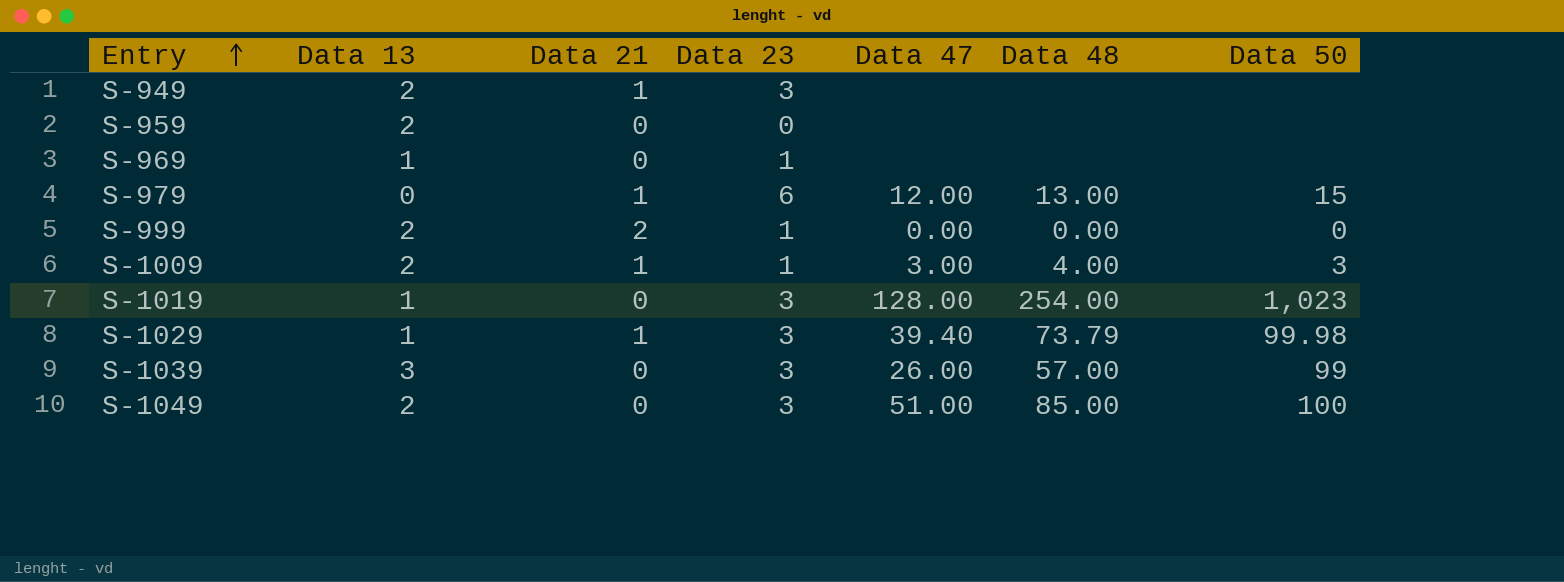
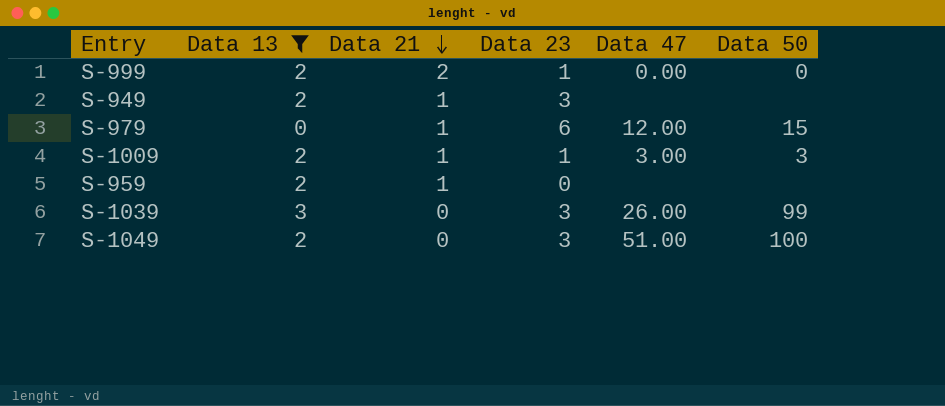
filter: none -> Data 13 != 1
row order: Entry ascending -> Data 21 descending
column Data 48 | position: 6 -> none
S-959 | Data 21: 0 -> 1

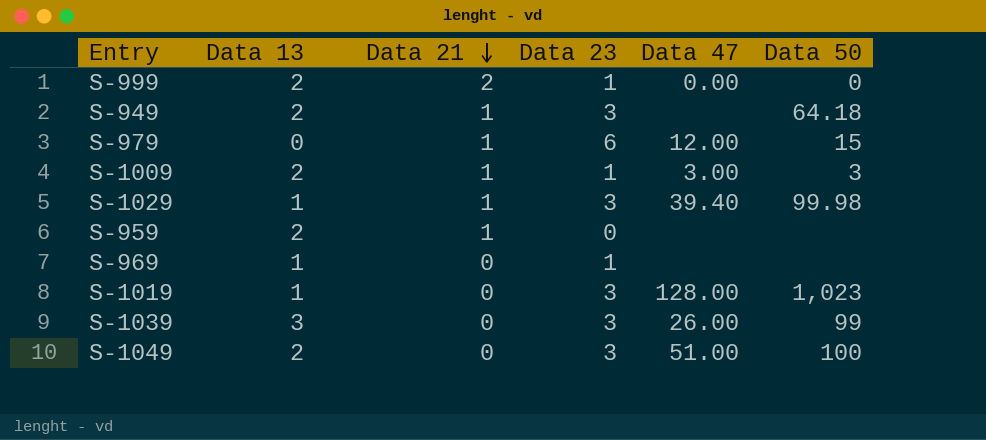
filter: Data 13 != 1 -> none
S-949 | Data 50: none -> 64.18

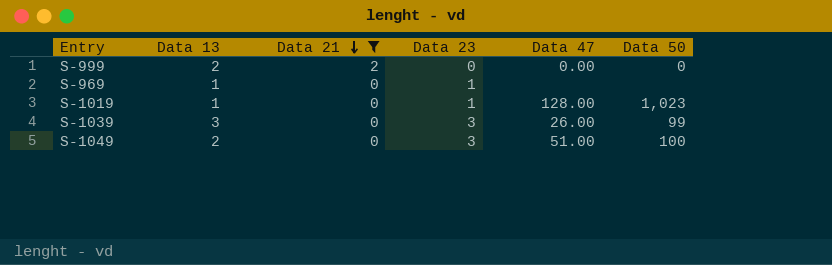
filter: none -> Data 21 != 1
S-999 | Data 23: 1 -> 0
S-1019 | Data 23: 3 -> 1

